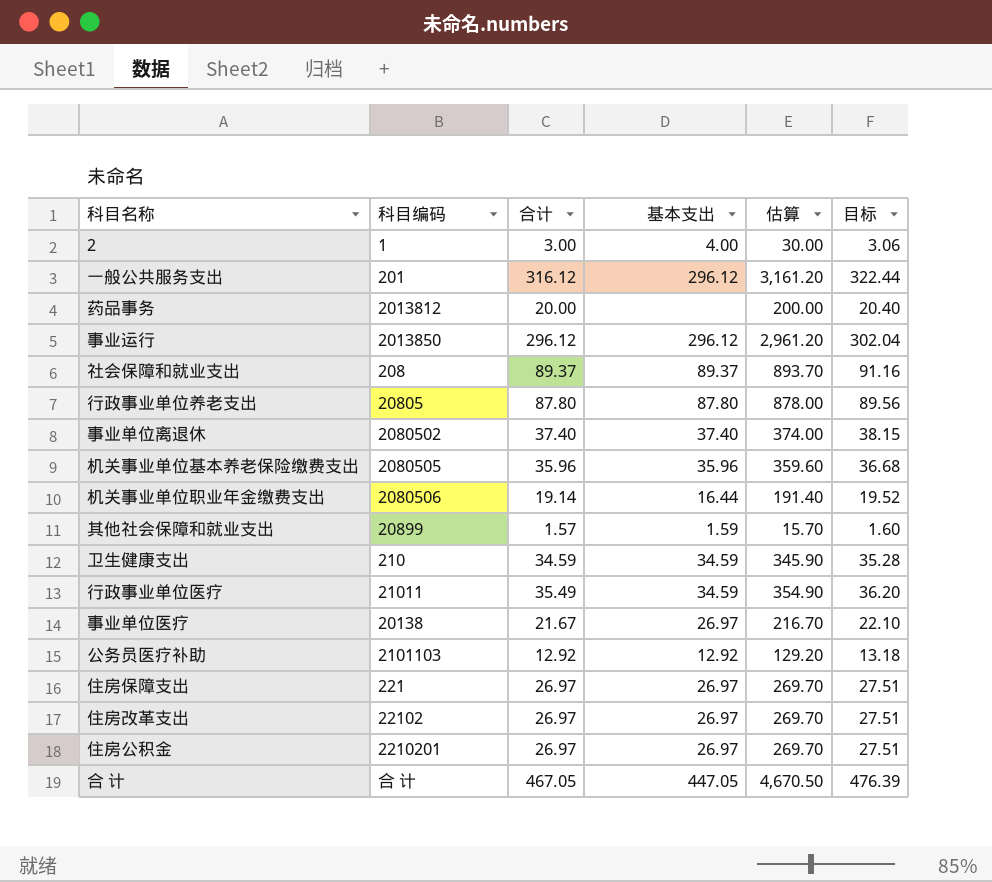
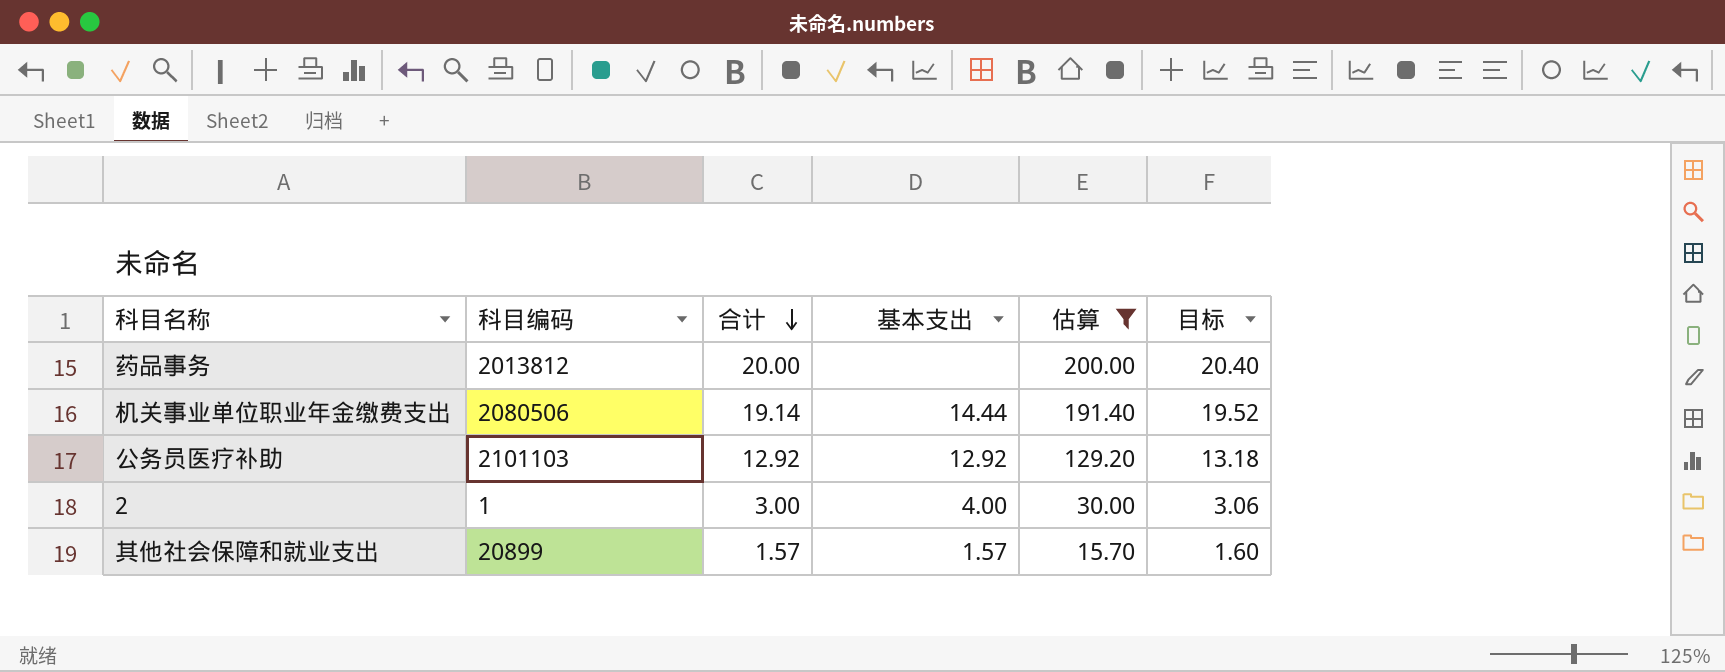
filter: none -> 估算 <= 200.00
row order: none -> 合计 descending
机关事业单位职业年金缴费支出 | 基本支出: 16.44 -> 14.44
其他社会保障和就业支出 | 基本支出: 1.59 -> 1.57

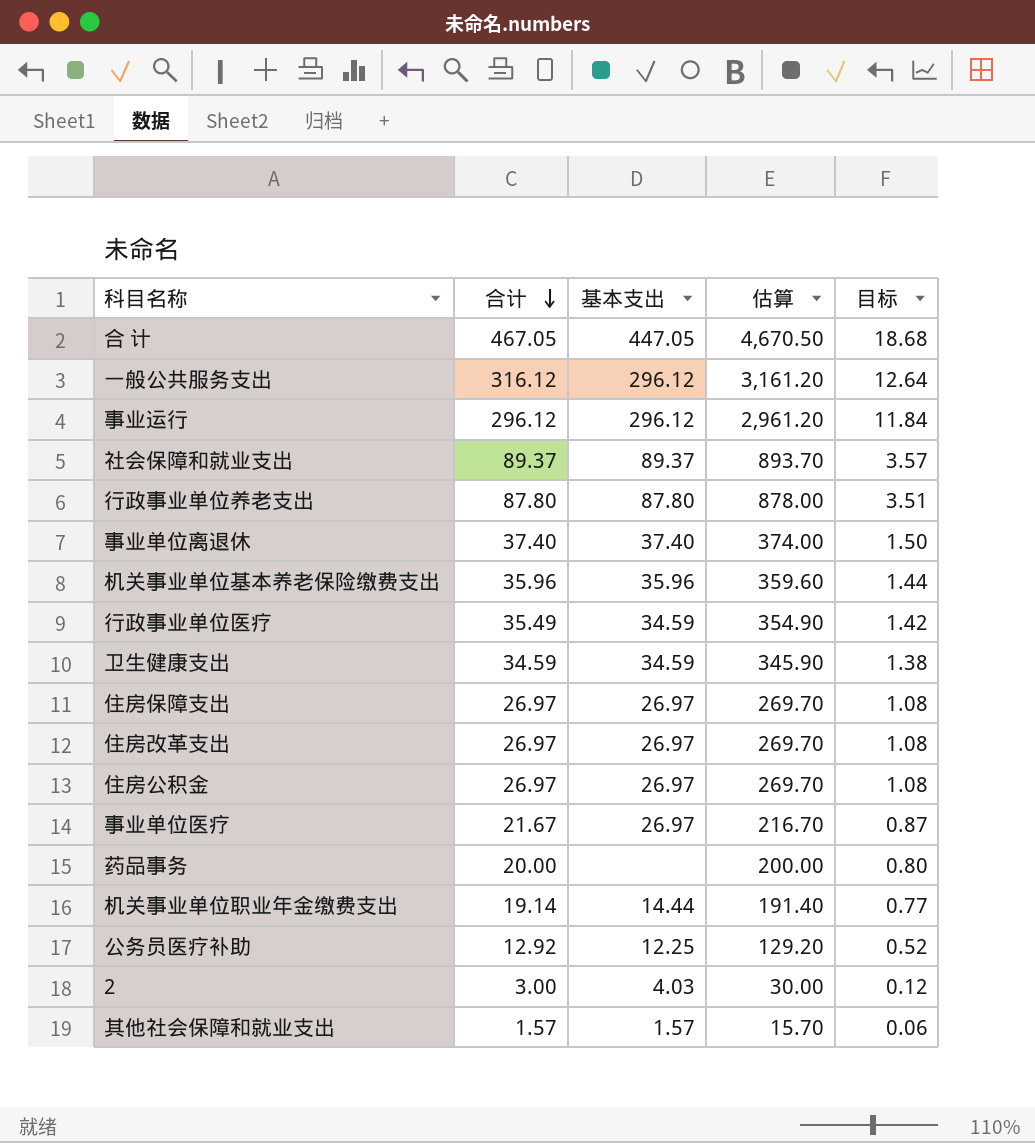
filter: 估算 <= 200.00 -> none
column 科目编码 | position: 2 -> none
column 目标 | formula: [合计] * 1.02 -> [合计] * 0.04
公务员医疗补助 | 基本支出: 12.92 -> 12.25
2 | 基本支出: 4.00 -> 4.03

